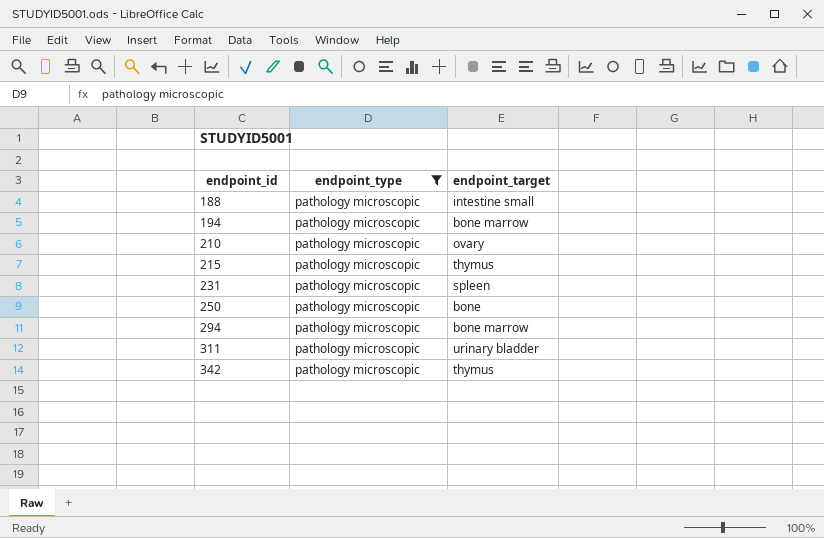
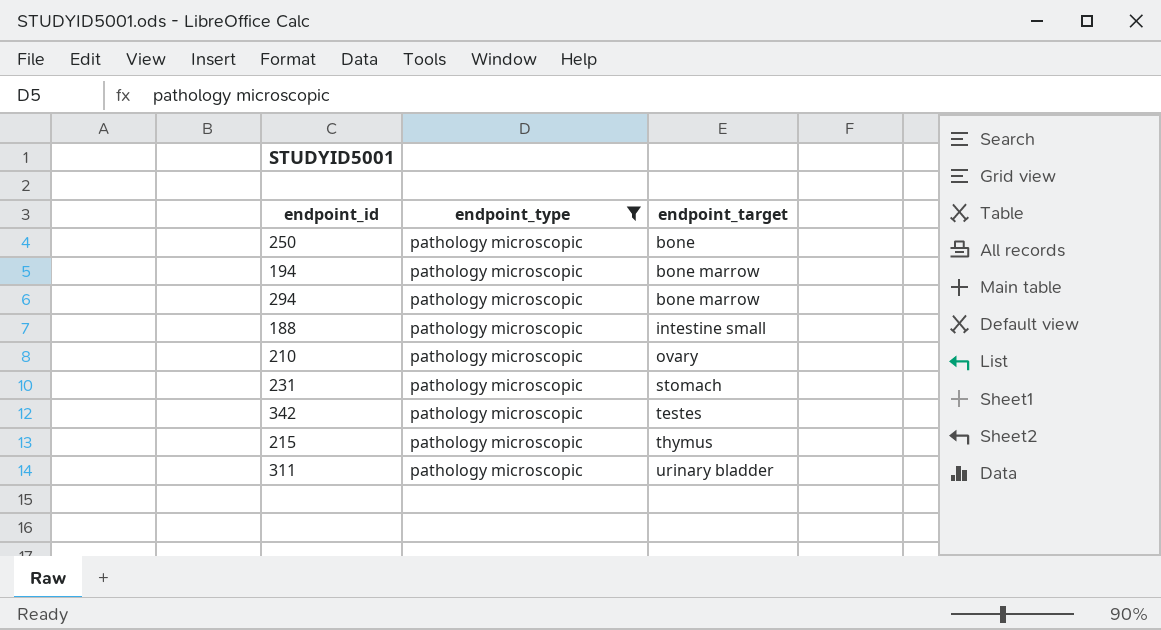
row order: endpoint_id ascending -> endpoint_target ascending
231 | endpoint_target: spleen -> stomach
342 | endpoint_target: thymus -> testes

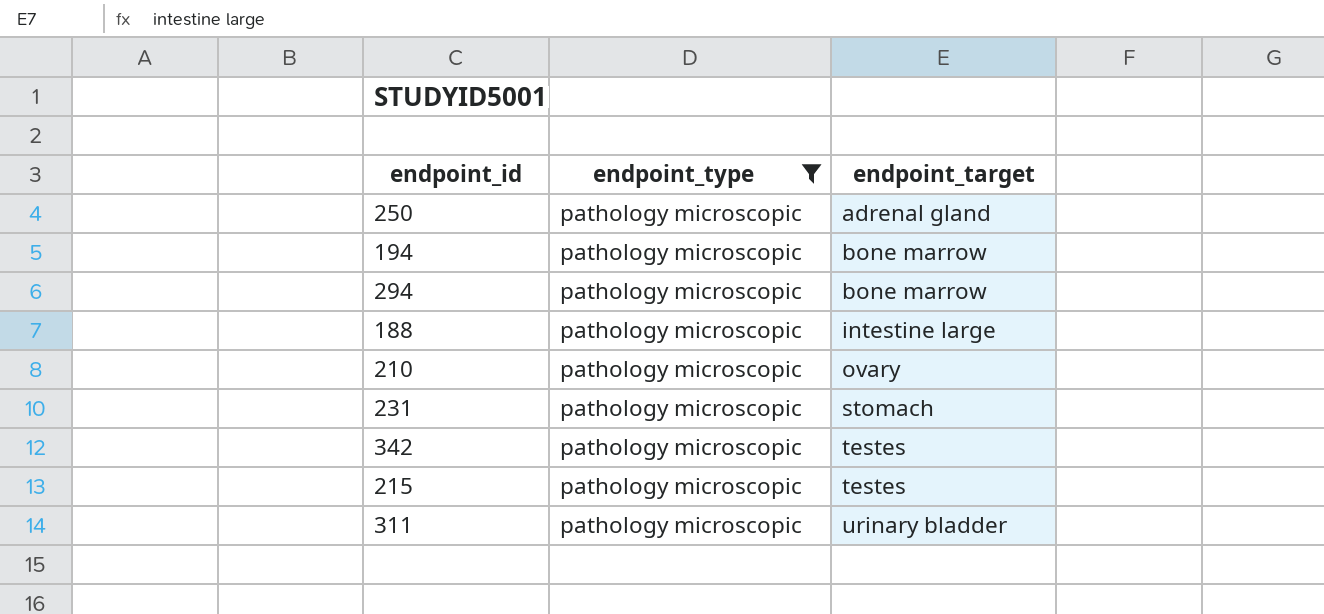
250 | endpoint_target: bone -> adrenal gland
188 | endpoint_target: intestine small -> intestine large
215 | endpoint_target: thymus -> testes

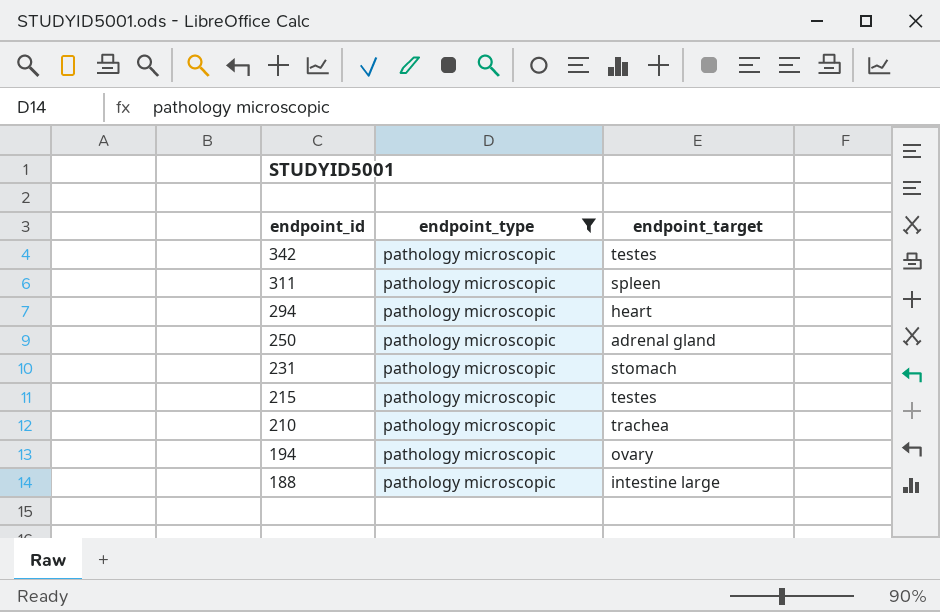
row order: endpoint_target ascending -> endpoint_id descending
311 | endpoint_target: urinary bladder -> spleen
294 | endpoint_target: bone marrow -> heart
210 | endpoint_target: ovary -> trachea
194 | endpoint_target: bone marrow -> ovary

